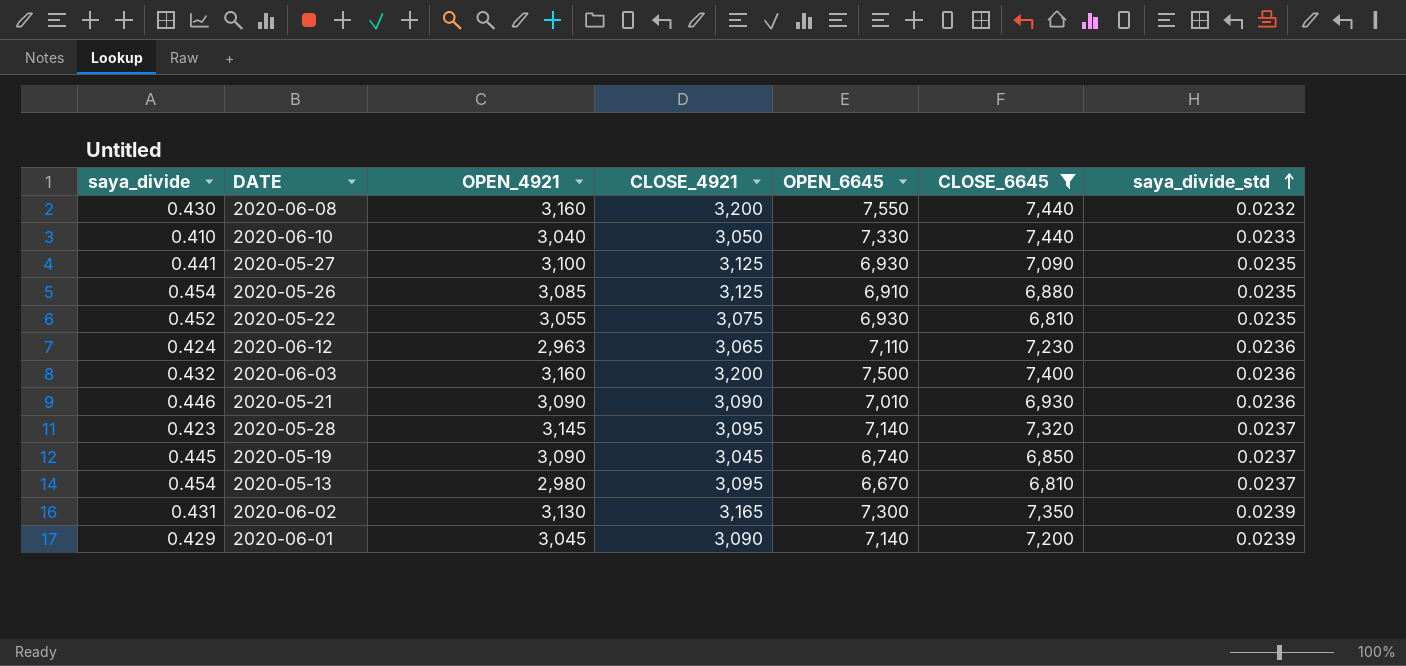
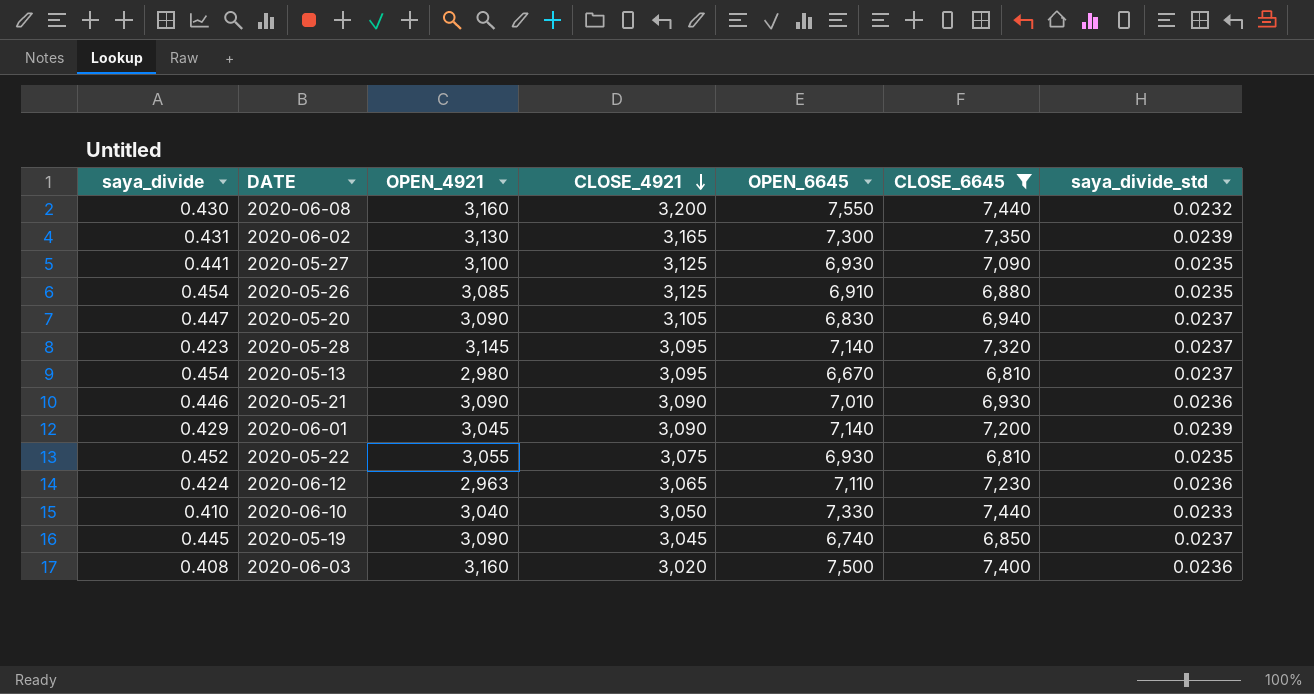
row order: saya_divide_std ascending -> CLOSE_4921 descending
row 2020-05-20: none -> 0.447 | 3,090 | 3,105 | 6,830 | 6,940 | 0.0237
2020-06-03 | saya_divide: 0.432 -> 0.408
2020-06-03 | CLOSE_4921: 3,200 -> 3,020

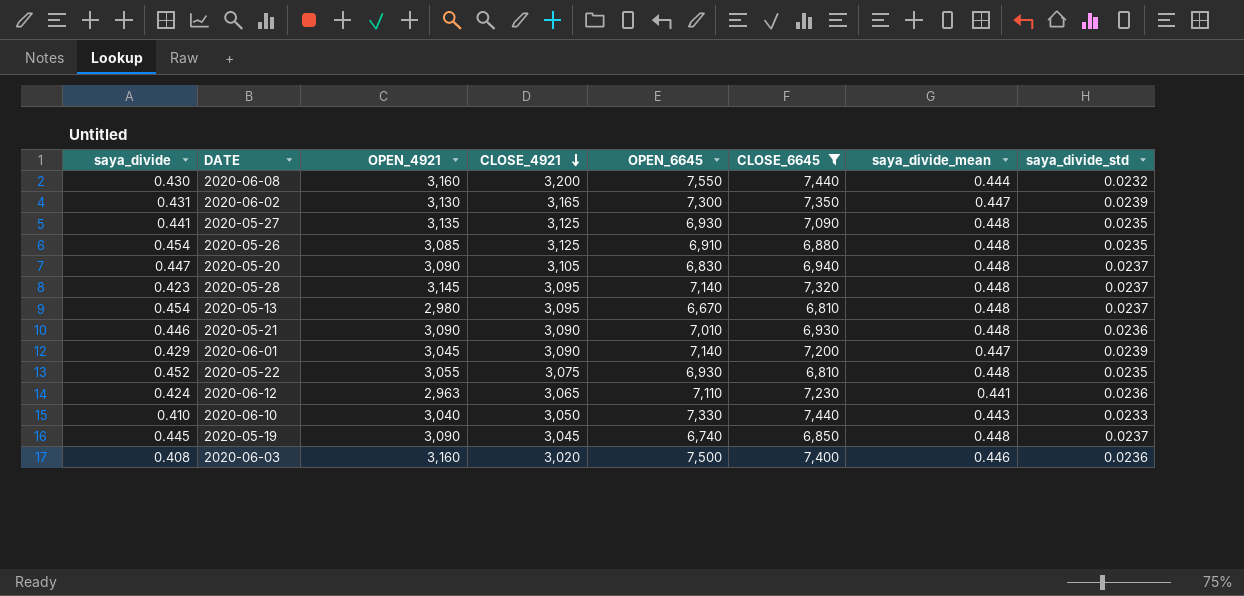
column saya_divide_mean | position: none -> 7
2020-05-27 | OPEN_4921: 3,100 -> 3,135

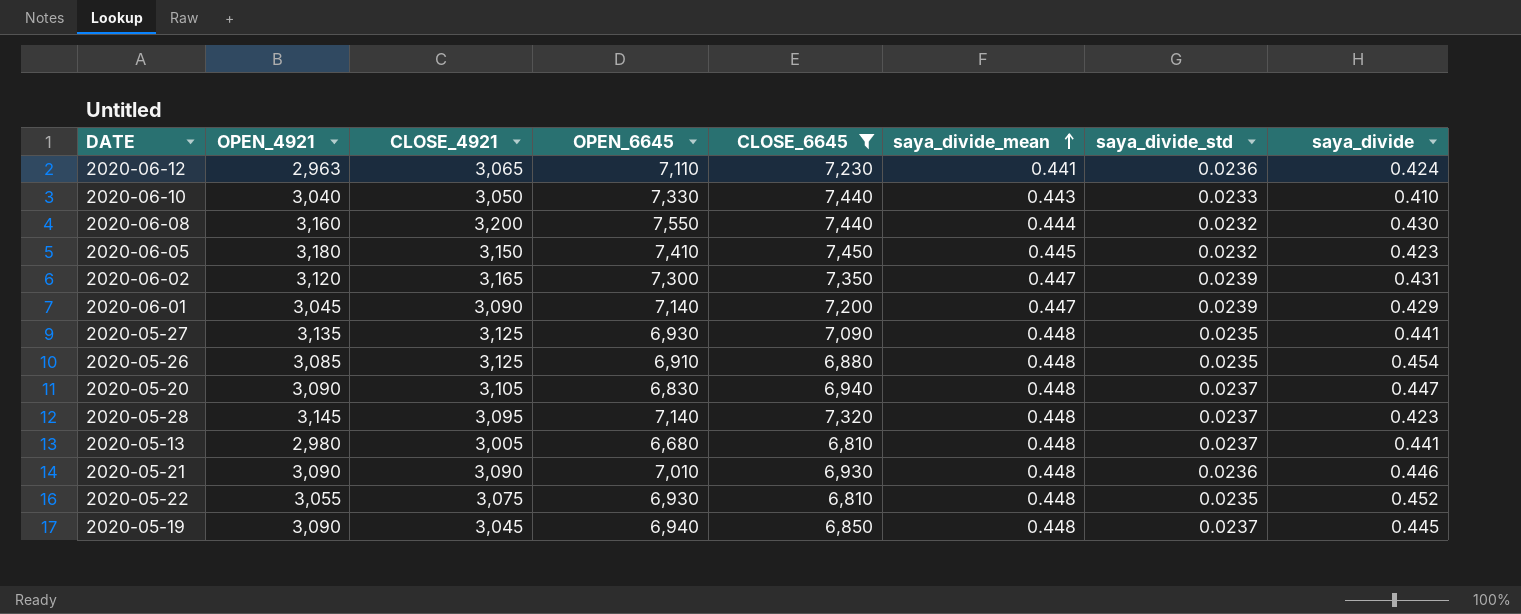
row order: CLOSE_4921 descending -> saya_divide_mean ascending
column saya_divide | position: 1 -> 8
row 2020-06-03: 0.408 | 3,160 | 3,020 | 7,500 | 7,400 | 0.446 | 0.0236 -> none
row 2020-06-05: none -> 3,180 | 3,150 | 7,410 | 7,450 | 0.445 | 0.0232 | 0.423
2020-06-02 | OPEN_4921: 3,130 -> 3,120
2020-05-13 | CLOSE_4921: 3,095 -> 3,005
2020-05-13 | OPEN_6645: 6,670 -> 6,680
2020-05-13 | saya_divide: 0.454 -> 0.441
2020-05-19 | OPEN_6645: 6,740 -> 6,940

